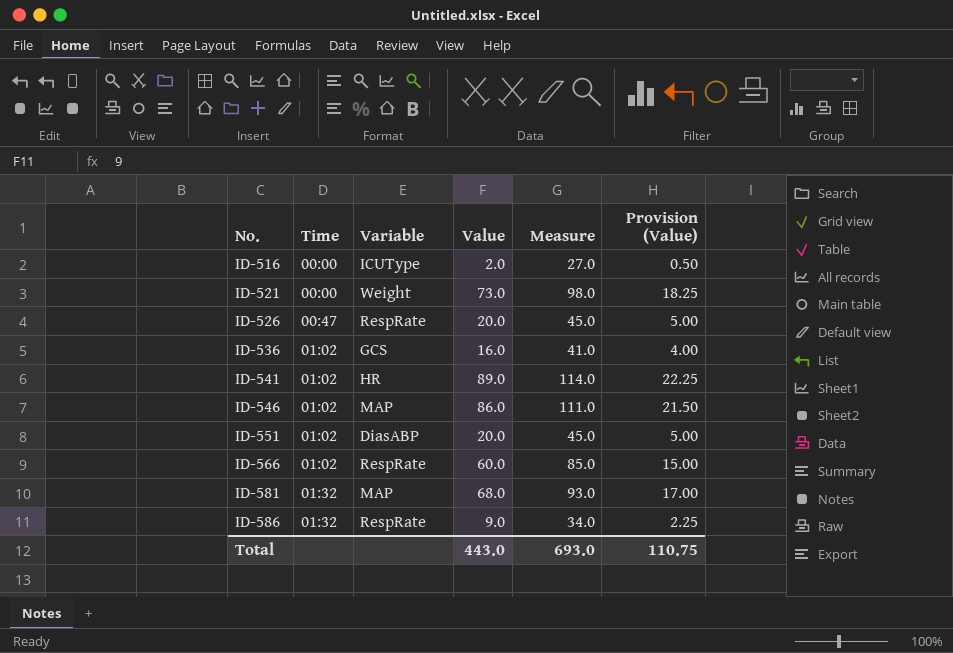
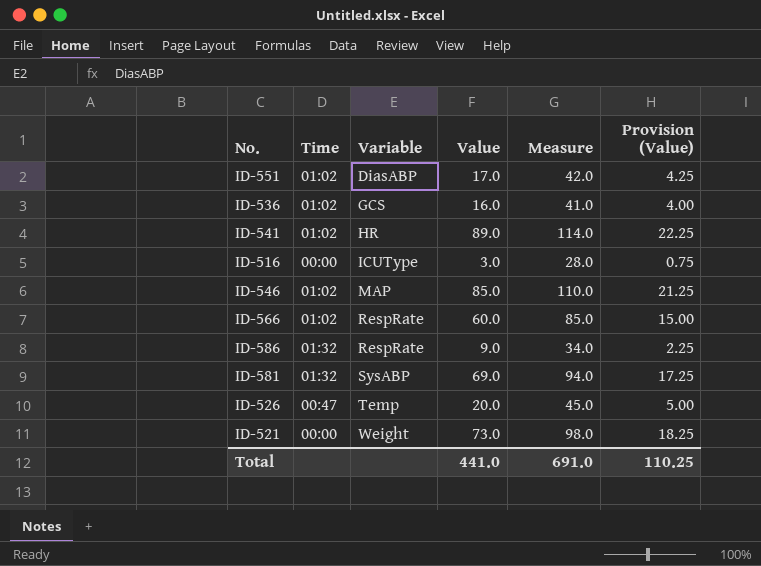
row order: No. ascending -> Variable ascending
ID-551 | Value: 20.0 -> 17.0
ID-551 | Measure: 45.0 -> 42.0
ID-551 | Provision (Value): 5.00 -> 4.25
ID-516 | Value: 2.0 -> 3.0
ID-516 | Measure: 27.0 -> 28.0
ID-516 | Provision (Value): 0.50 -> 0.75
ID-546 | Value: 86.0 -> 85.0
ID-546 | Measure: 111.0 -> 110.0
ID-546 | Provision (Value): 21.50 -> 21.25
ID-581 | Variable: MAP -> SysABP
ID-581 | Value: 68.0 -> 69.0
ID-581 | Measure: 93.0 -> 94.0
ID-581 | Provision (Value): 17.00 -> 17.25
ID-526 | Variable: RespRate -> Temp
Total | Value: 443.0 -> 441.0
Total | Measure: 693.0 -> 691.0
Total | Provision (Value): 110.75 -> 110.25

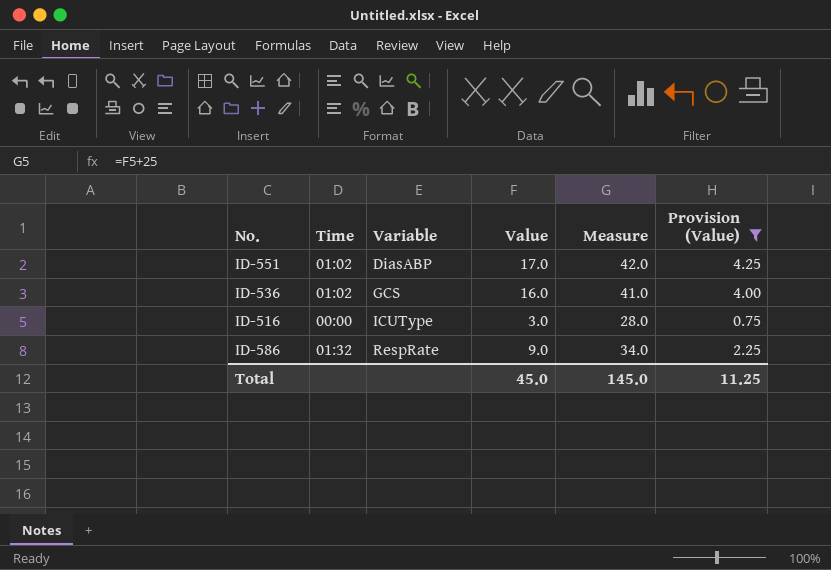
filter: none -> Provision (Value) <= 4.25
Total | Value: 441.0 -> 45.0
Total | Measure: 691.0 -> 145.0
Total | Provision (Value): 110.25 -> 11.25

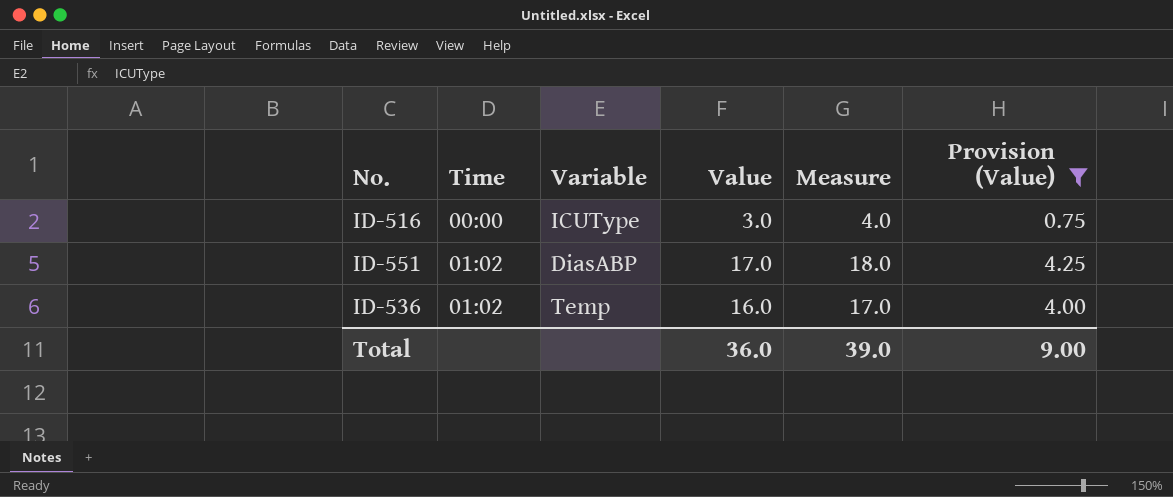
row order: Variable ascending -> Time ascending
column Measure | formula: [Value] + 25 -> [Value] + 1
row ID-586: 01:32 | RespRate | 9.0 | 34.0 | 2.25 -> none
ID-536 | Variable: GCS -> Temp
Total | Value: 45.0 -> 36.0
Total | Measure: 145.0 -> 39.0
Total | Provision (Value): 11.25 -> 9.00

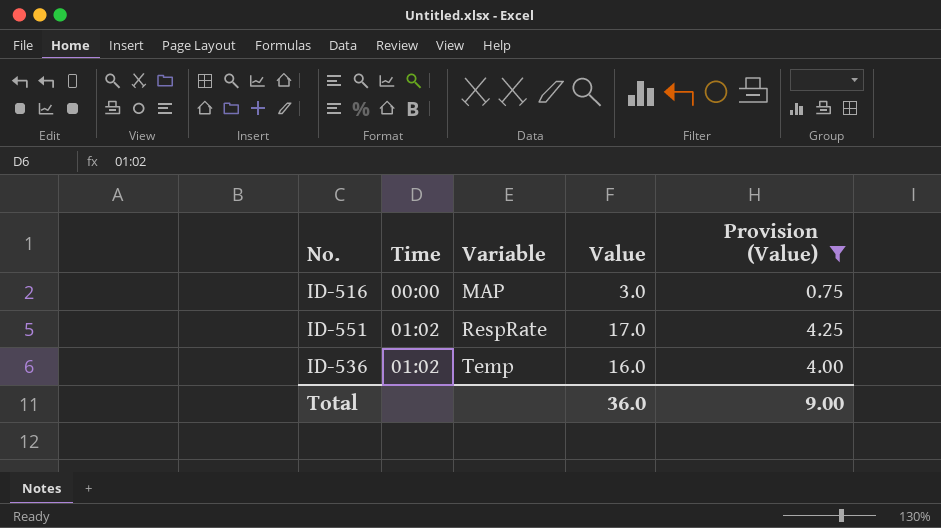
column Measure | formula: [Value] + 1 -> none
ID-516 | Variable: ICUType -> MAP
ID-551 | Variable: DiasABP -> RespRate

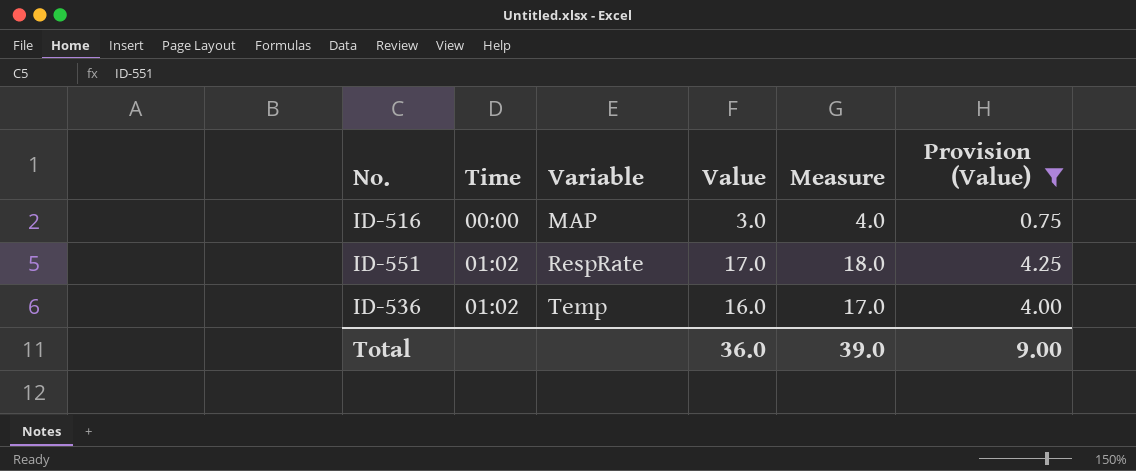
column Measure | formula: none -> [Value] + 1

